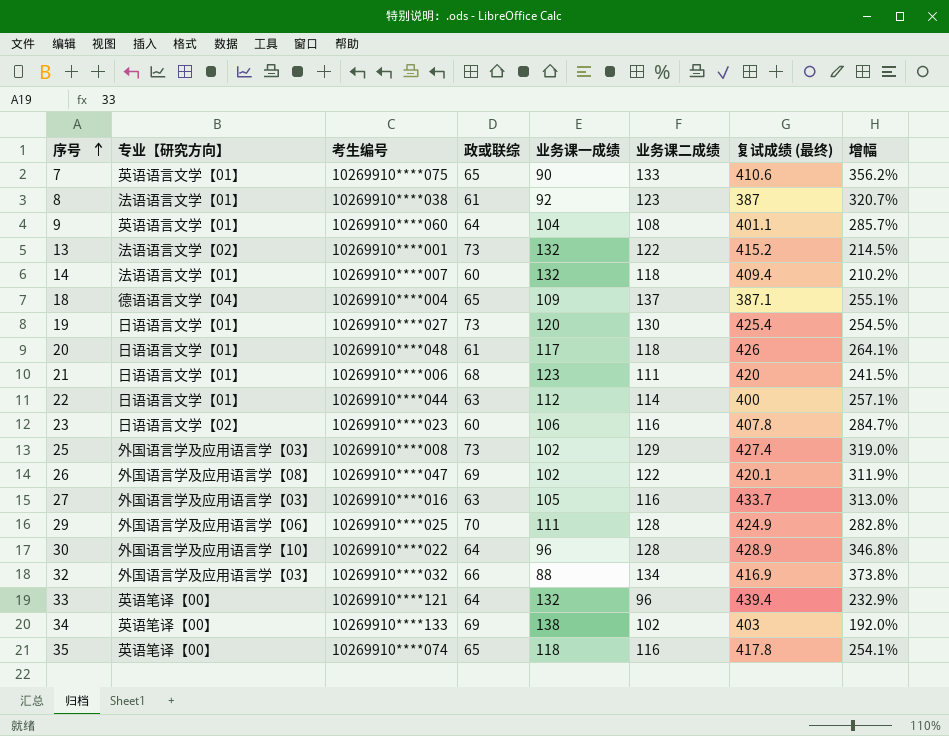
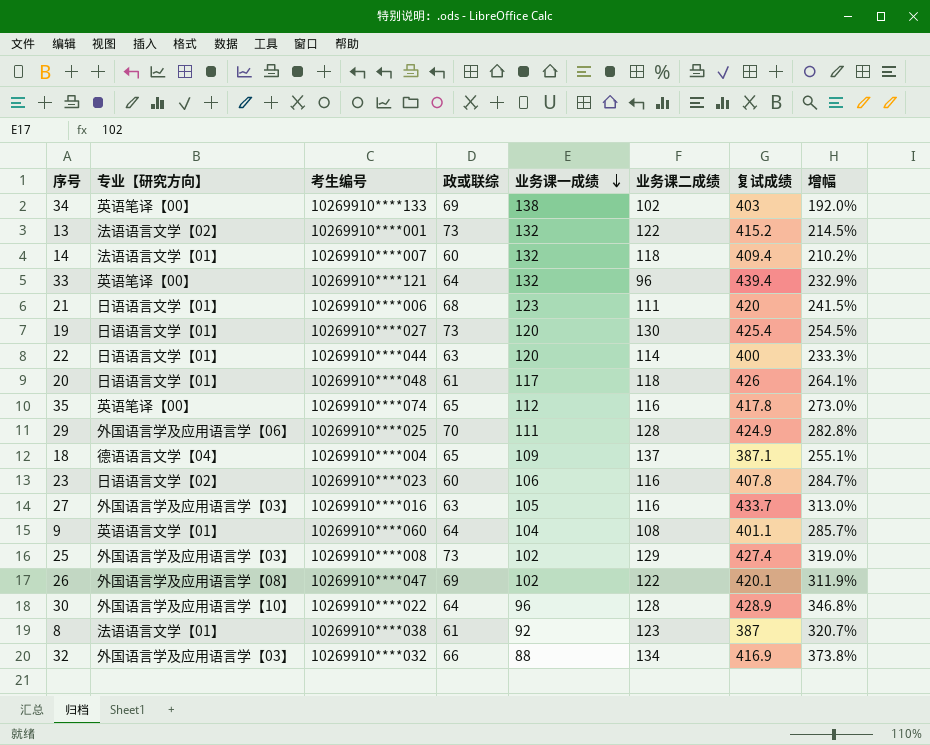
row order: 序号 ascending -> 业务课一成绩 descending
column name: 复试成绩 (最终) -> 复试成绩
row 7: 英语语言文学【01】 | 10269910****075 | 65 | 90 | 133 | 410.6 | 356.2% -> none
22 | 业务课一成绩: 112 -> 120
22 | 增幅: 257.1% -> 233.3%
35 | 业务课一成绩: 118 -> 112
35 | 增幅: 254.1% -> 273.0%

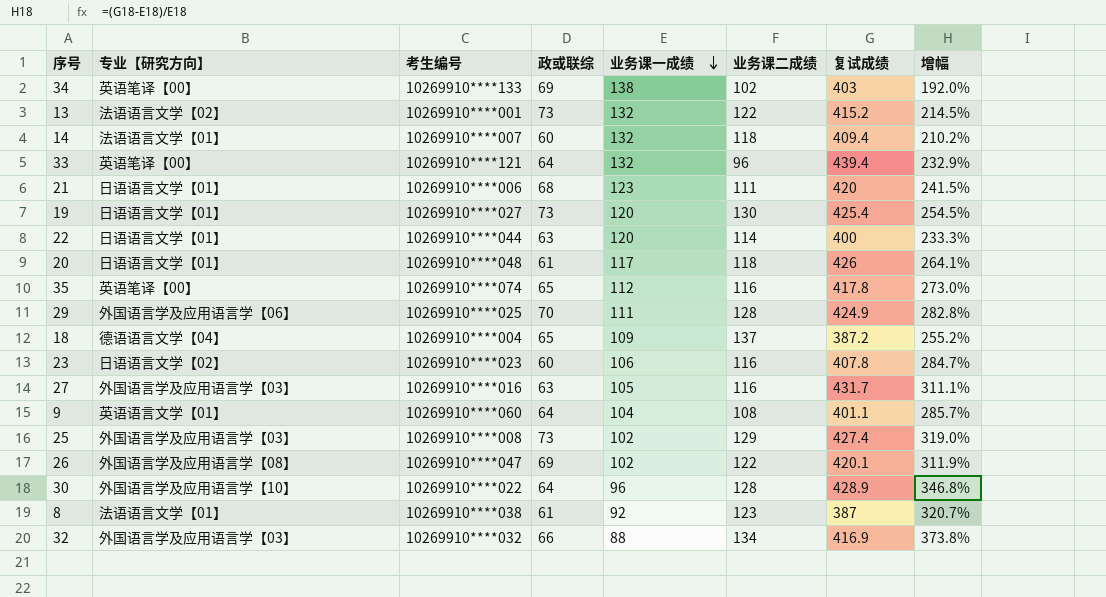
18 | 复试成绩: 387.1 -> 387.2
18 | 增幅: 255.1% -> 255.2%
27 | 复试成绩: 433.7 -> 431.7
27 | 增幅: 313.0% -> 311.1%

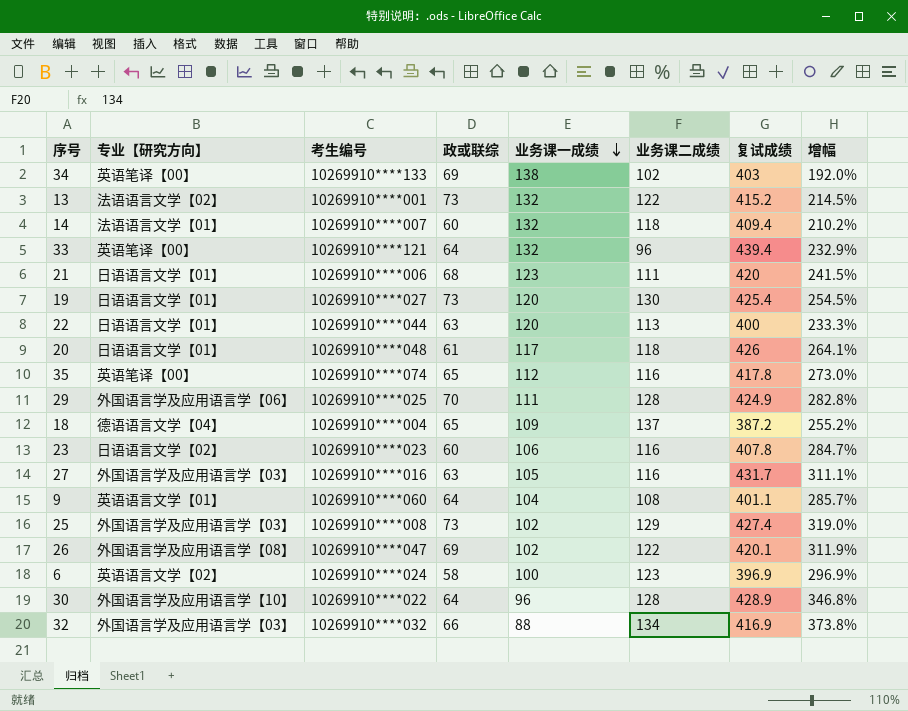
row 8: 法语语言文学【01】 | 10269910****038 | 61 | 92 | 123 | 387 | 320.7% -> none
22 | 业务课二成绩: 114 -> 113
row 6: none -> 英语语言文学【02】 | 10269910****024 | 58 | 100 | 123 | 396.9 | 296.9%

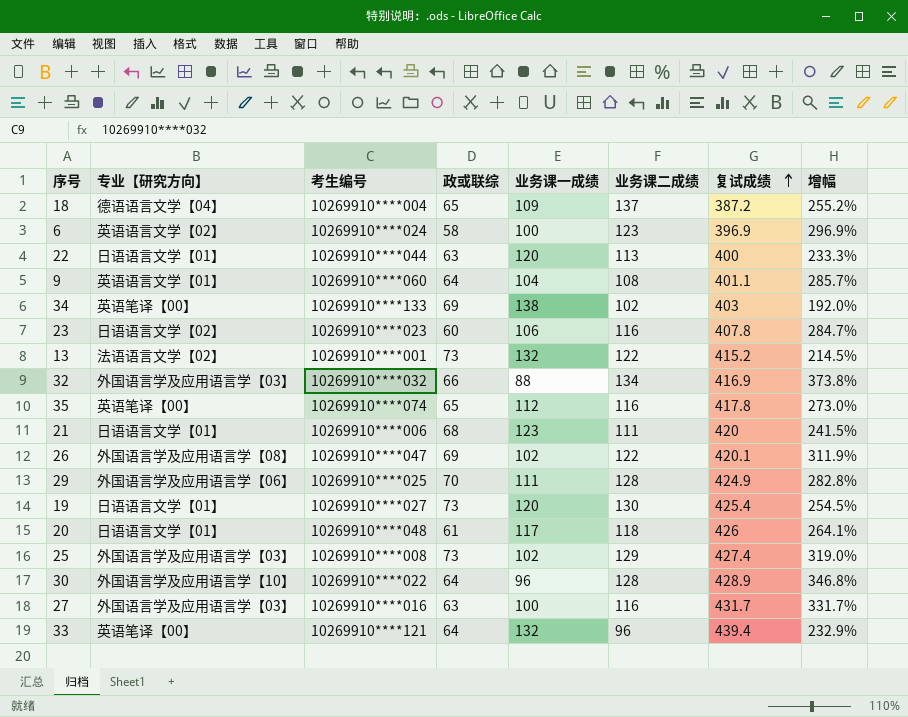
row order: 业务课一成绩 descending -> 复试成绩 ascending
row 14: 法语语言文学【01】 | 10269910****007 | 60 | 132 | 118 | 409.4 | 210.2% -> none
27 | 业务课一成绩: 105 -> 100
27 | 增幅: 311.1% -> 331.7%

